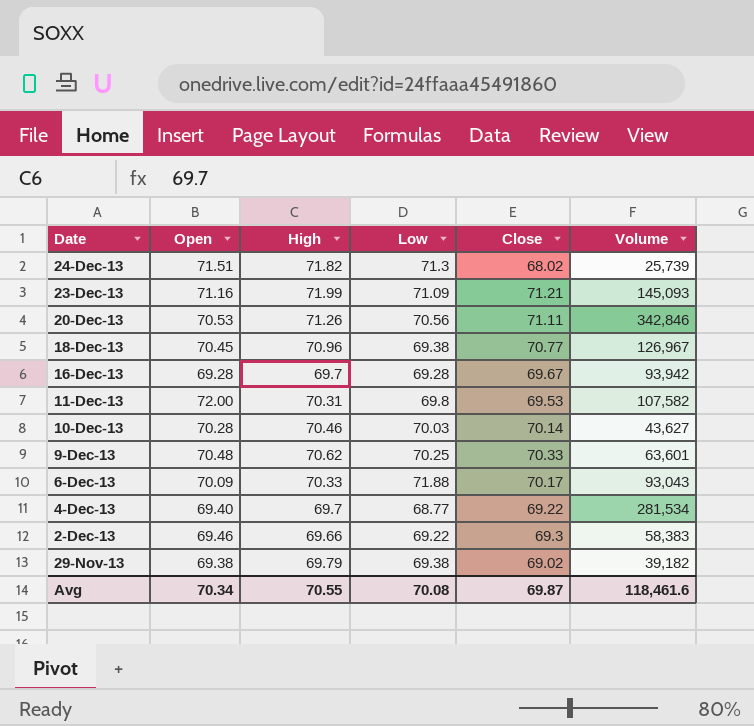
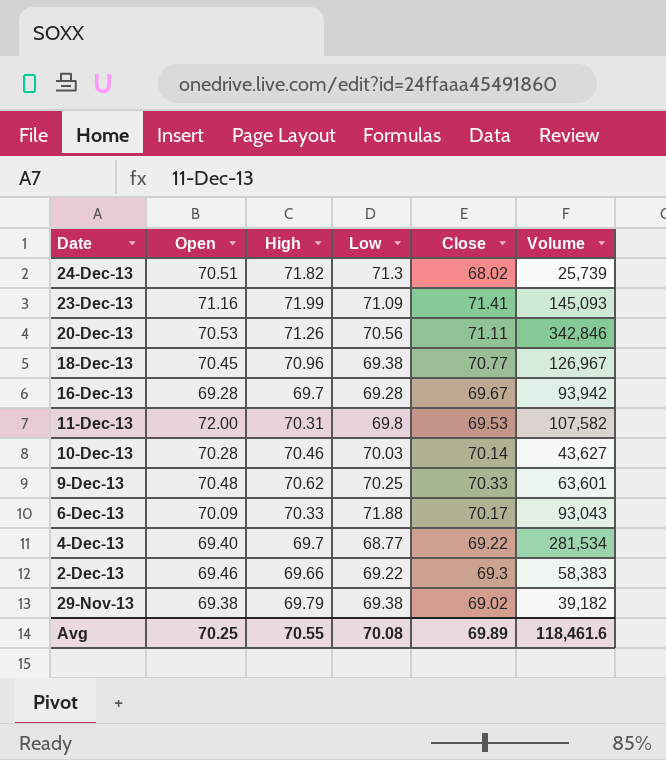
24-Dec-13 | Open: 71.51 -> 70.51
23-Dec-13 | Close: 71.21 -> 71.41
Avg | Open: 70.34 -> 70.25
Avg | Close: 69.87 -> 69.89

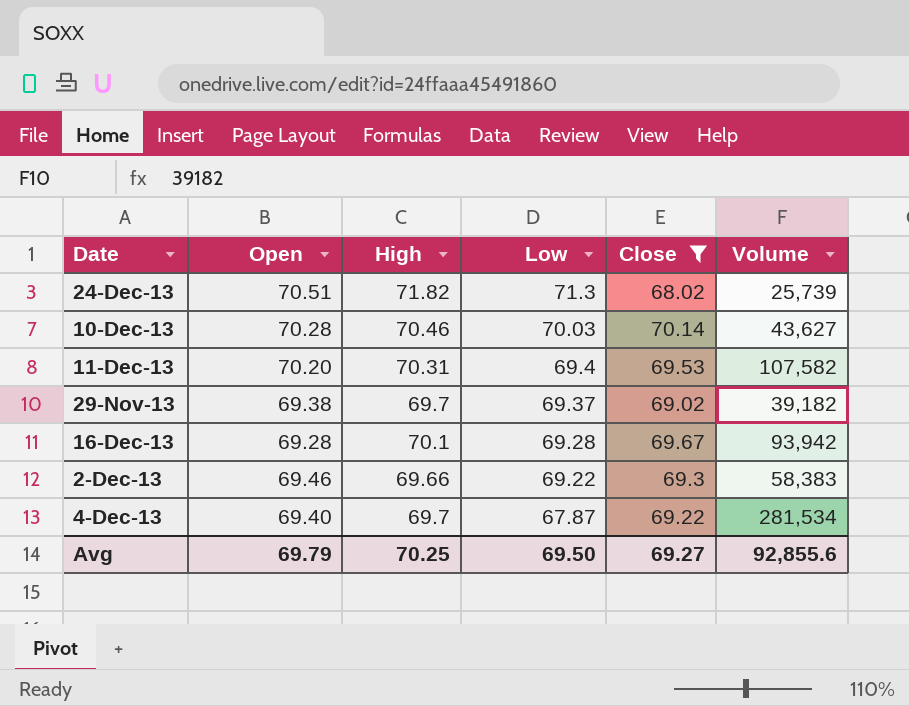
filter: none -> Close <= 70.14
row order: Date descending -> Low descending
11-Dec-13 | Open: 72.00 -> 70.20
11-Dec-13 | Low: 69.8 -> 69.4
29-Nov-13 | High: 69.79 -> 69.7
29-Nov-13 | Low: 69.38 -> 69.37
16-Dec-13 | High: 69.7 -> 70.1
4-Dec-13 | Low: 68.77 -> 67.87
Avg | Open: 70.25 -> 69.79
Avg | High: 70.55 -> 70.25
Avg | Low: 70.08 -> 69.50
Avg | Close: 69.89 -> 69.27
Avg | Volume: 118,461.6 -> 92,855.6

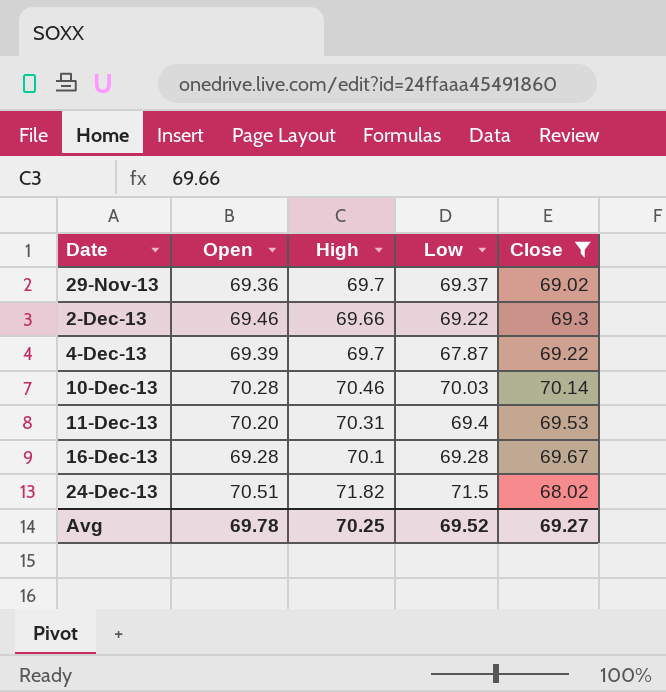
row order: Low descending -> Date ascending
column Volume | position: 6 -> none
29-Nov-13 | Open: 69.38 -> 69.36
4-Dec-13 | Open: 69.40 -> 69.39
24-Dec-13 | Low: 71.3 -> 71.5
Avg | Open: 69.79 -> 69.78
Avg | Low: 69.50 -> 69.52

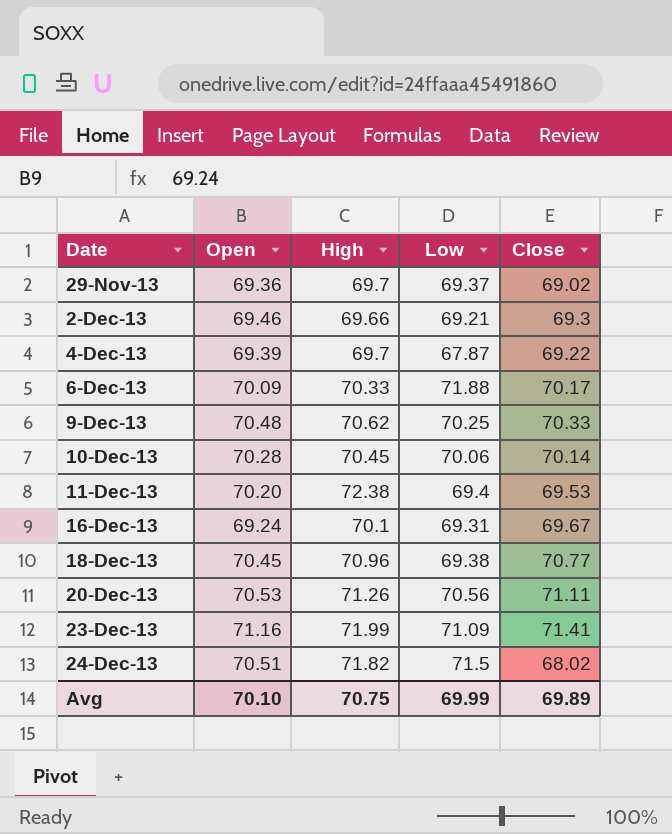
filter: Close <= 70.14 -> none
2-Dec-13 | Low: 69.22 -> 69.21
10-Dec-13 | High: 70.46 -> 70.45
10-Dec-13 | Low: 70.03 -> 70.06
11-Dec-13 | High: 70.31 -> 72.38
16-Dec-13 | Open: 69.28 -> 69.24
16-Dec-13 | Low: 69.28 -> 69.31
Avg | Open: 69.78 -> 70.10
Avg | High: 70.25 -> 70.75
Avg | Low: 69.52 -> 69.99
Avg | Close: 69.27 -> 69.89

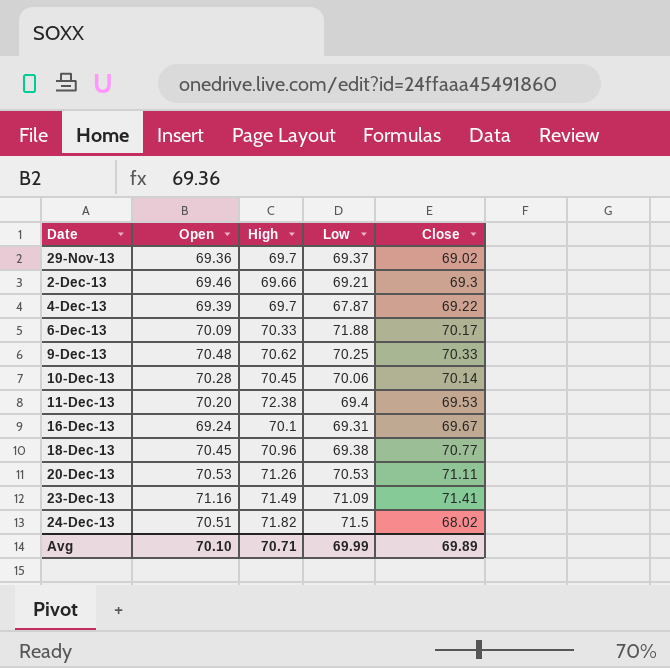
20-Dec-13 | Low: 70.56 -> 70.53
23-Dec-13 | High: 71.99 -> 71.49
Avg | High: 70.75 -> 70.71

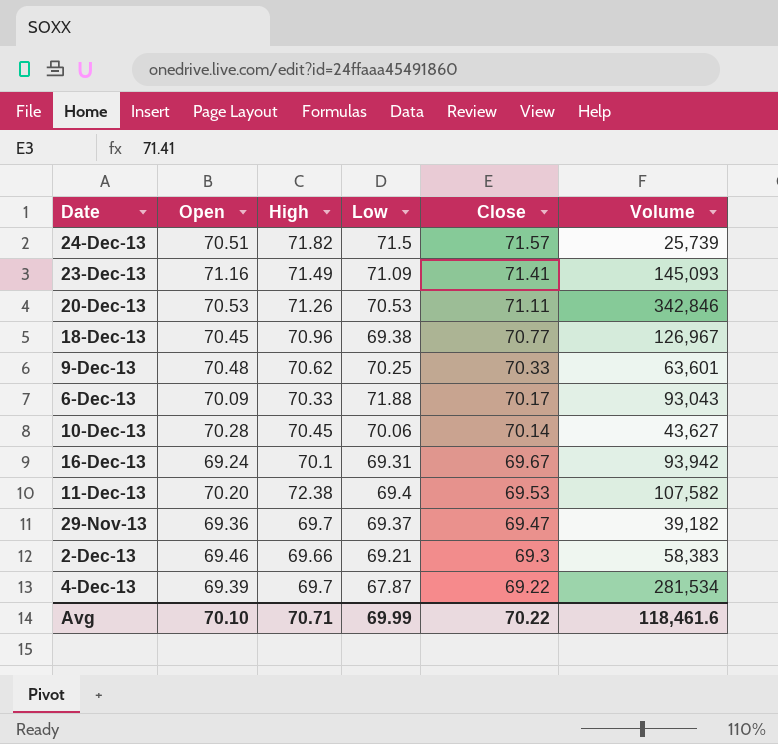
row order: Date ascending -> Close descending
column Volume | position: none -> 6
24-Dec-13 | Close: 68.02 -> 71.57
29-Nov-13 | Close: 69.02 -> 69.47
Avg | Close: 69.89 -> 70.22

